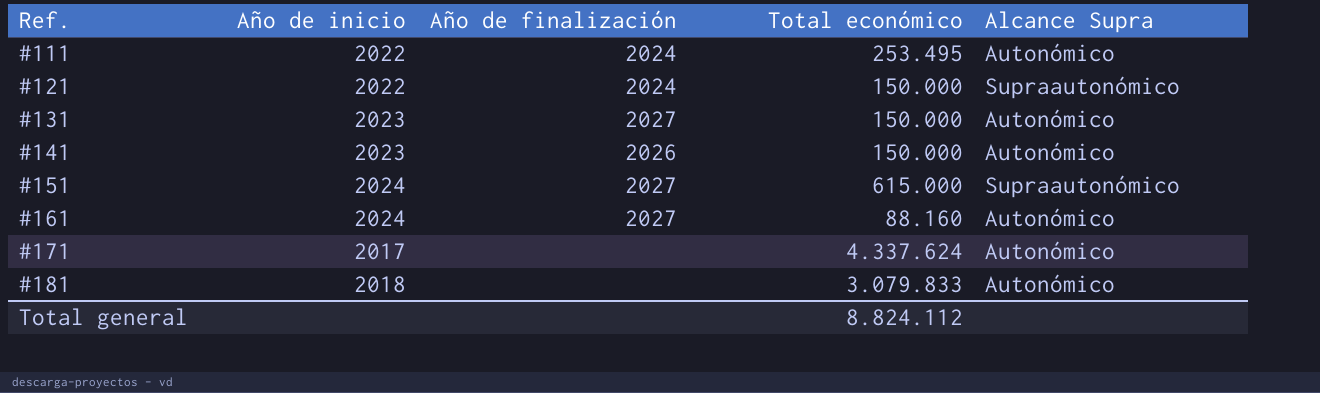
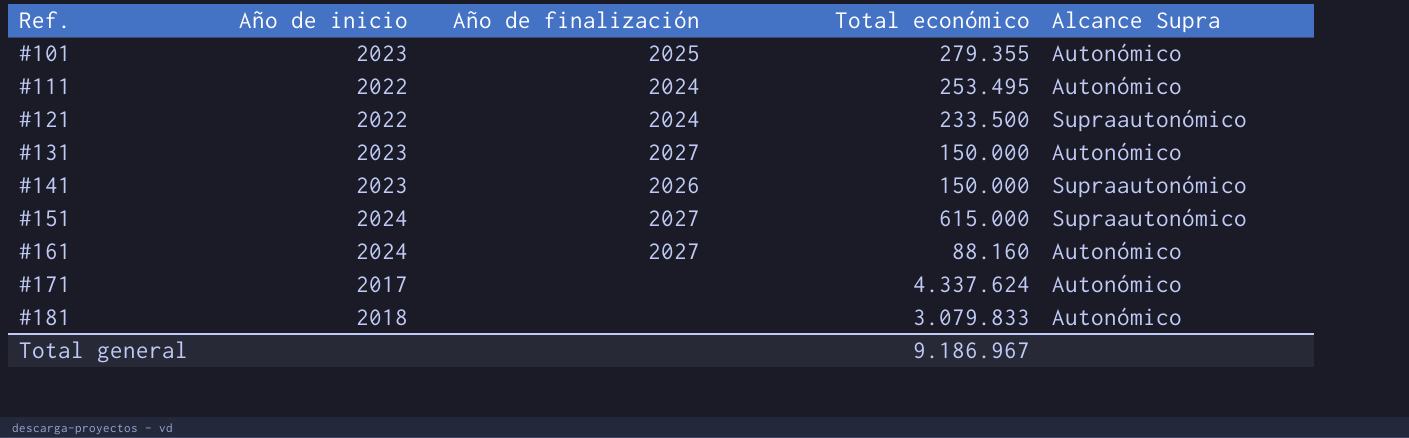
row #101: none -> 2023 | 2025 | 279.355 | Autonómico
#121 | Total económico: 150.000 -> 233.500
#141 | Alcance Supra: Autonómico -> Supraautonómico
Total general | Total económico: 8.824.112 -> 9.186.967

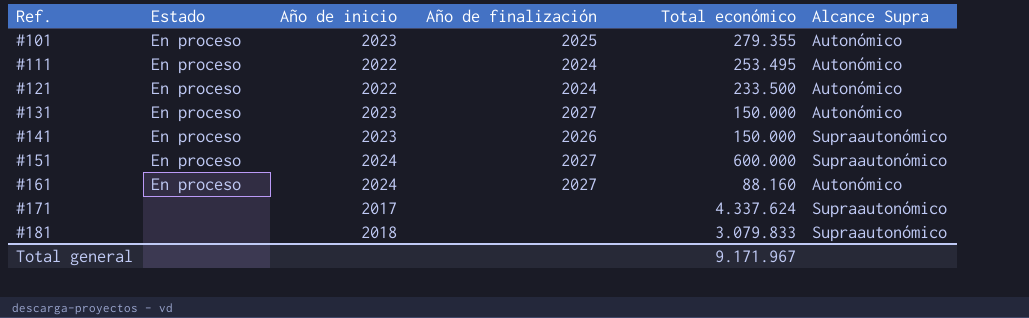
column Estado | position: none -> 2
#121 | Alcance Supra: Supraautonómico -> Autonómico
#151 | Total económico: 615.000 -> 600.000
#171 | Alcance Supra: Autonómico -> Supraautonómico
#181 | Alcance Supra: Autonómico -> Supraautonómico
Total general | Total económico: 9.186.967 -> 9.171.967

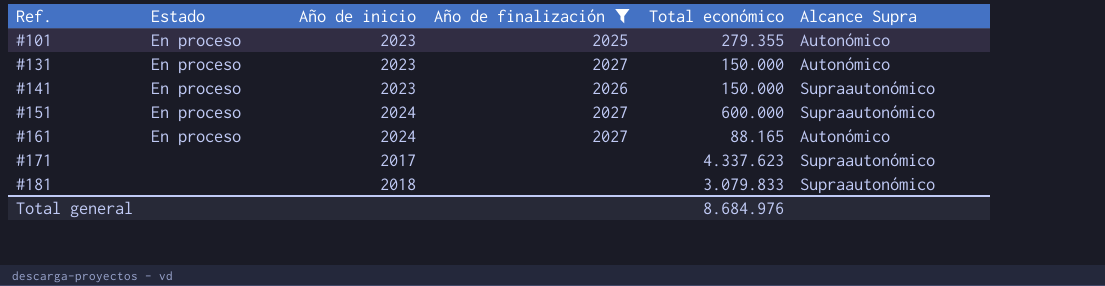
filter: none -> Año de finalización != 2024
#161 | Total económico: 88.160 -> 88.165
#171 | Total económico: 4.337.624 -> 4.337.623
Total general | Total económico: 9.171.967 -> 8.684.976

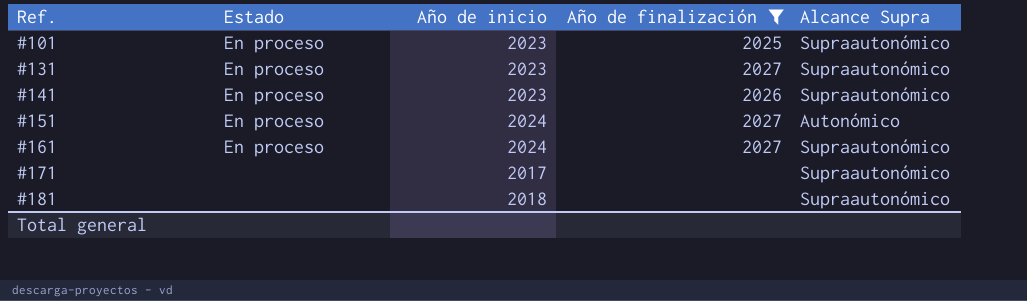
column Total económico | position: 5 -> none
#101 | Alcance Supra: Autonómico -> Supraautonómico
#131 | Alcance Supra: Autonómico -> Supraautonómico
#151 | Alcance Supra: Supraautonómico -> Autonómico
#161 | Alcance Supra: Autonómico -> Supraautonómico

